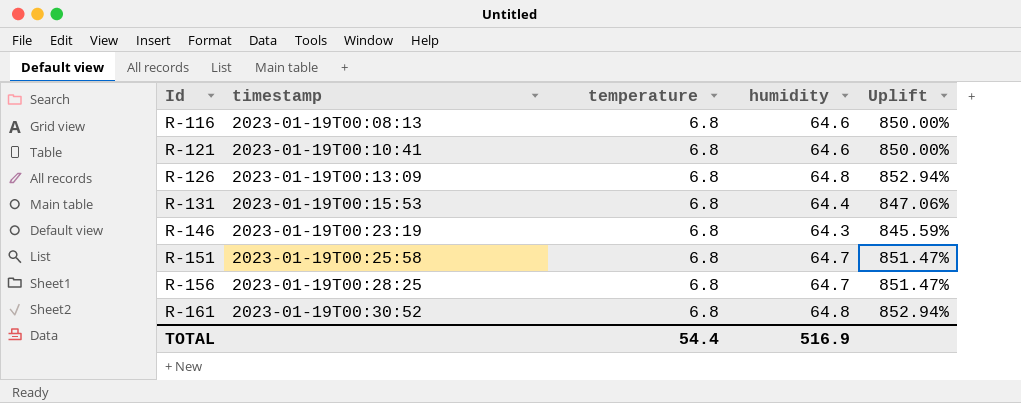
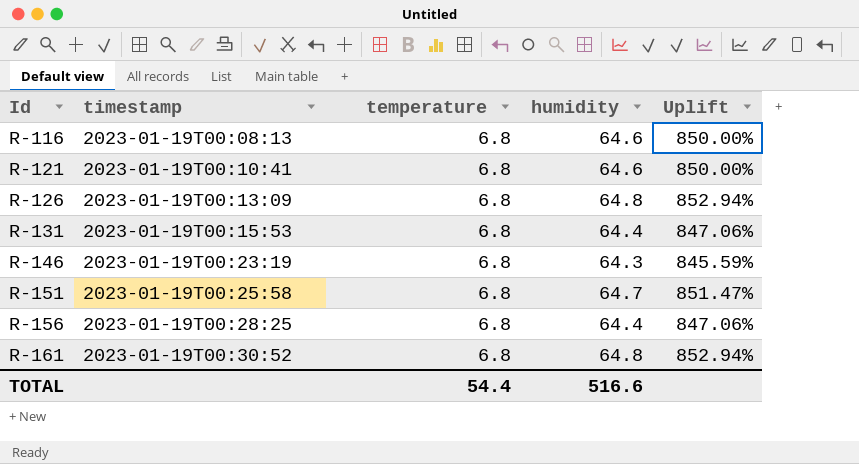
R-156 | humidity: 64.7 -> 64.4
R-156 | Uplift: 851.47% -> 847.06%
TOTAL | humidity: 516.9 -> 516.6

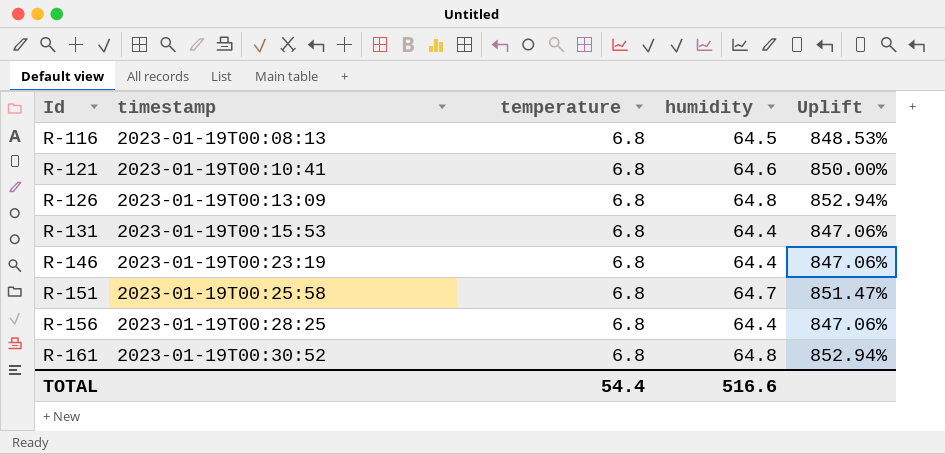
R-116 | humidity: 64.6 -> 64.5
R-116 | Uplift: 850.00% -> 848.53%
R-146 | humidity: 64.3 -> 64.4
R-146 | Uplift: 845.59% -> 847.06%

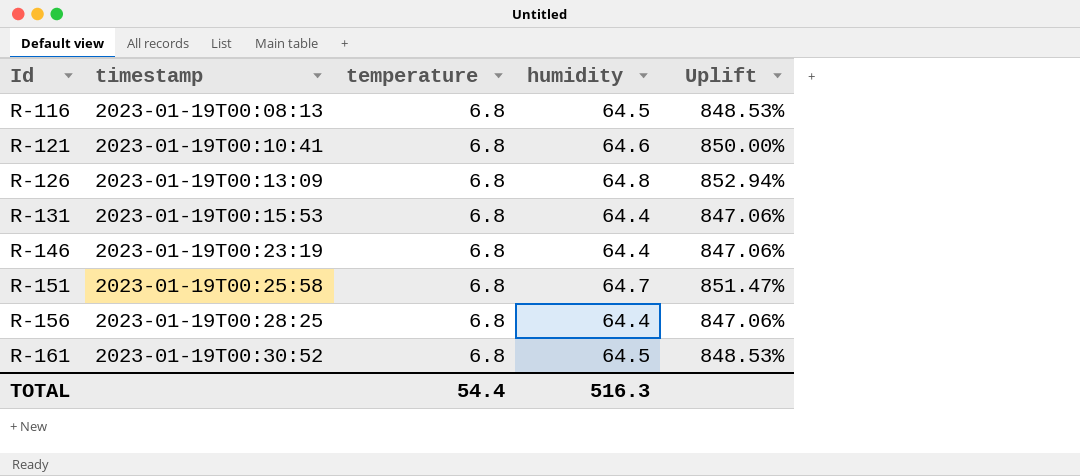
R-161 | humidity: 64.8 -> 64.5
R-161 | Uplift: 852.94% -> 848.53%
TOTAL | humidity: 516.6 -> 516.3

